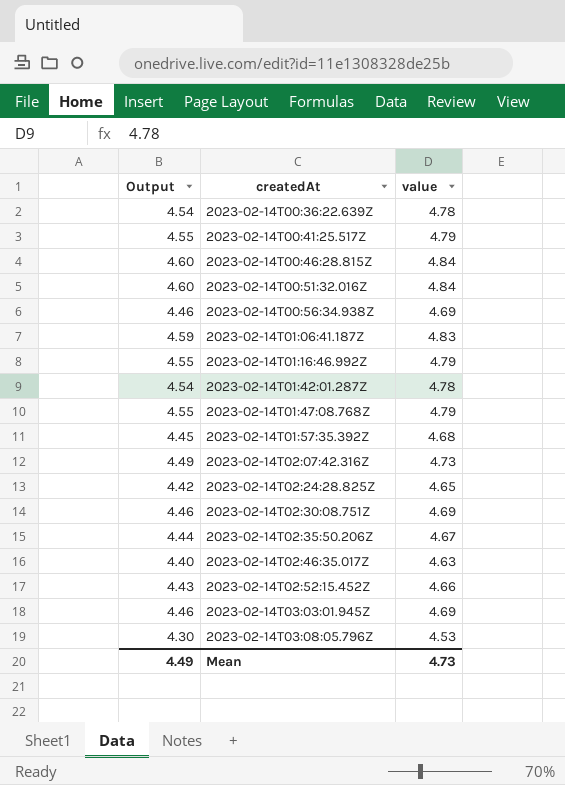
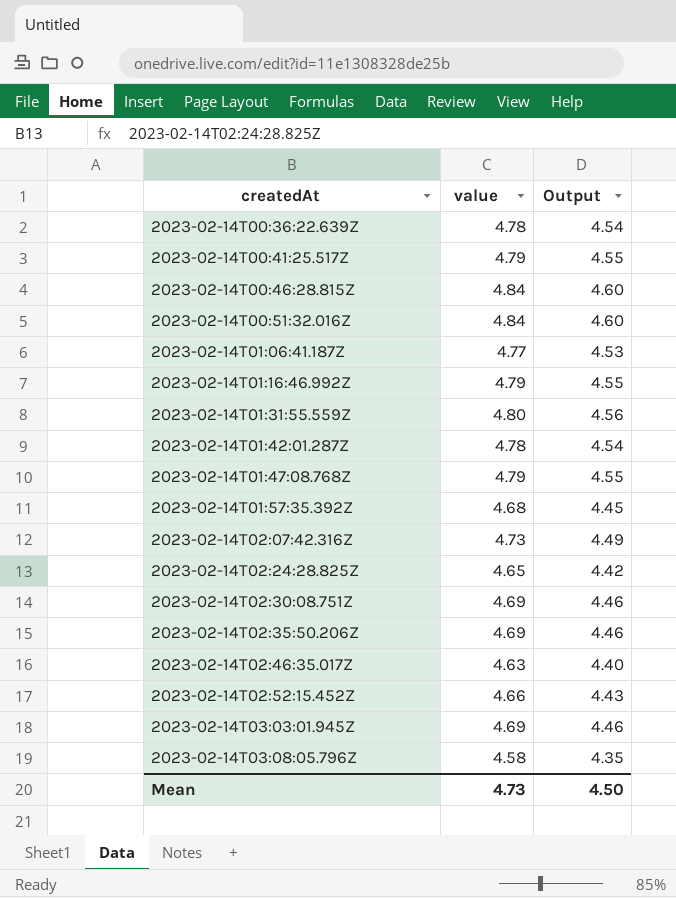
column Output | position: 1 -> 3
row 2023-02-14T00:56:34.938Z: 4.46 | 4.69 -> none
2023-02-14T01:06:41.187Z | value: 4.83 -> 4.77
2023-02-14T01:06:41.187Z | Output: 4.59 -> 4.53
row 2023-02-14T01:31:55.559Z: none -> 4.80 | 4.56
2023-02-14T02:35:50.206Z | value: 4.67 -> 4.69
2023-02-14T02:35:50.206Z | Output: 4.44 -> 4.46
2023-02-14T03:08:05.796Z | value: 4.53 -> 4.58
2023-02-14T03:08:05.796Z | Output: 4.30 -> 4.35
Mean | Output: 4.49 -> 4.50

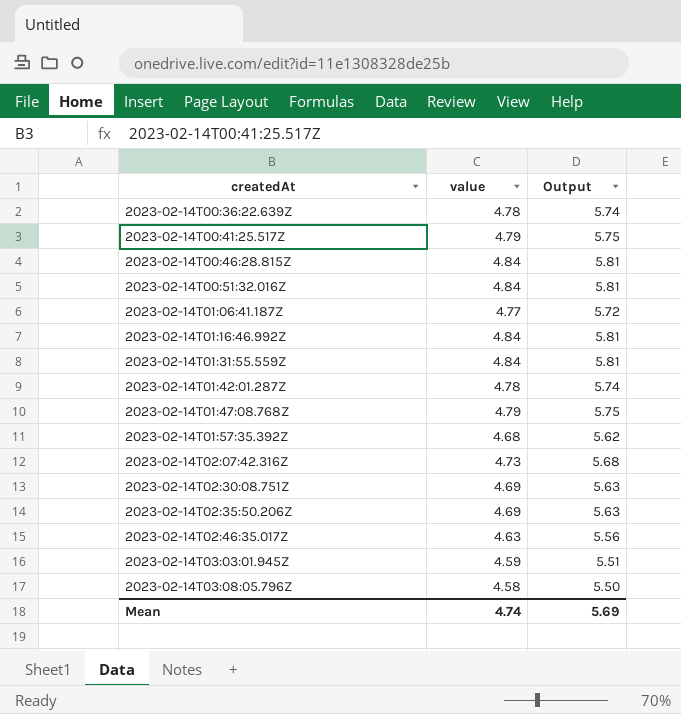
column Output | formula: [value] * 0.95 -> [value] * 1.2
row 2023-02-14T02:24:28.825Z: 4.65 | 4.42 -> none
row 2023-02-14T02:52:15.452Z: 4.66 | 4.43 -> none
2023-02-14T01:16:46.992Z | value: 4.79 -> 4.84
2023-02-14T01:31:55.559Z | value: 4.80 -> 4.84
2023-02-14T03:03:01.945Z | value: 4.69 -> 4.59
Mean | value: 4.73 -> 4.74
Mean | Output: 4.50 -> 5.69

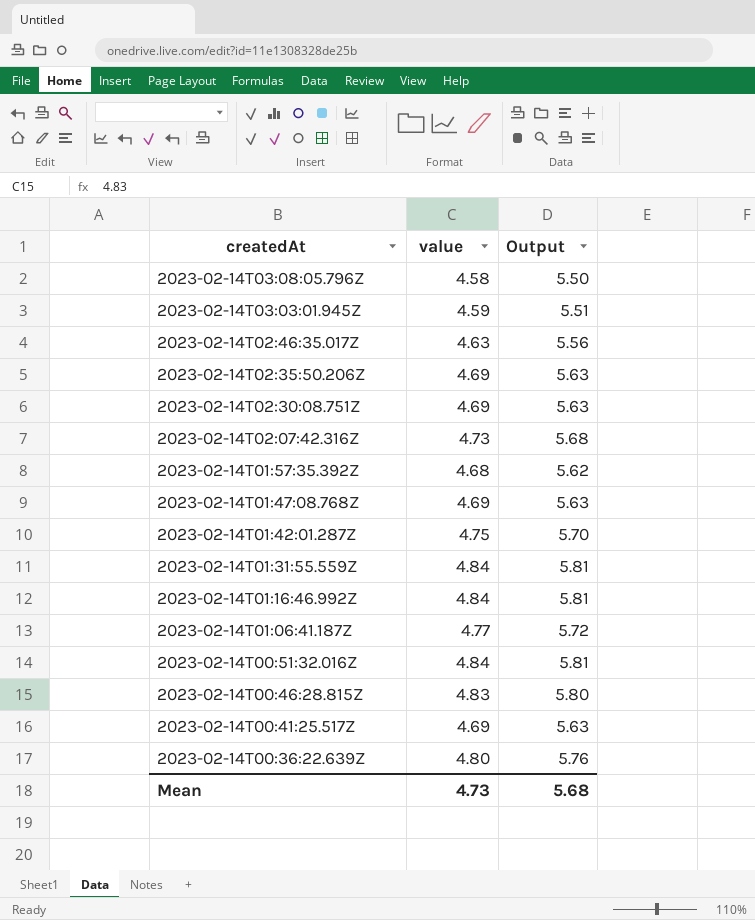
row order: createdAt ascending -> createdAt descending
2023-02-14T01:47:08.768Z | value: 4.79 -> 4.69
2023-02-14T01:47:08.768Z | Output: 5.75 -> 5.63
2023-02-14T01:42:01.287Z | value: 4.78 -> 4.75
2023-02-14T01:42:01.287Z | Output: 5.74 -> 5.70
2023-02-14T00:46:28.815Z | value: 4.84 -> 4.83
2023-02-14T00:46:28.815Z | Output: 5.81 -> 5.80
2023-02-14T00:41:25.517Z | value: 4.79 -> 4.69
2023-02-14T00:41:25.517Z | Output: 5.75 -> 5.63
2023-02-14T00:36:22.639Z | value: 4.78 -> 4.80
2023-02-14T00:36:22.639Z | Output: 5.74 -> 5.76
Mean | value: 4.74 -> 4.73
Mean | Output: 5.69 -> 5.68

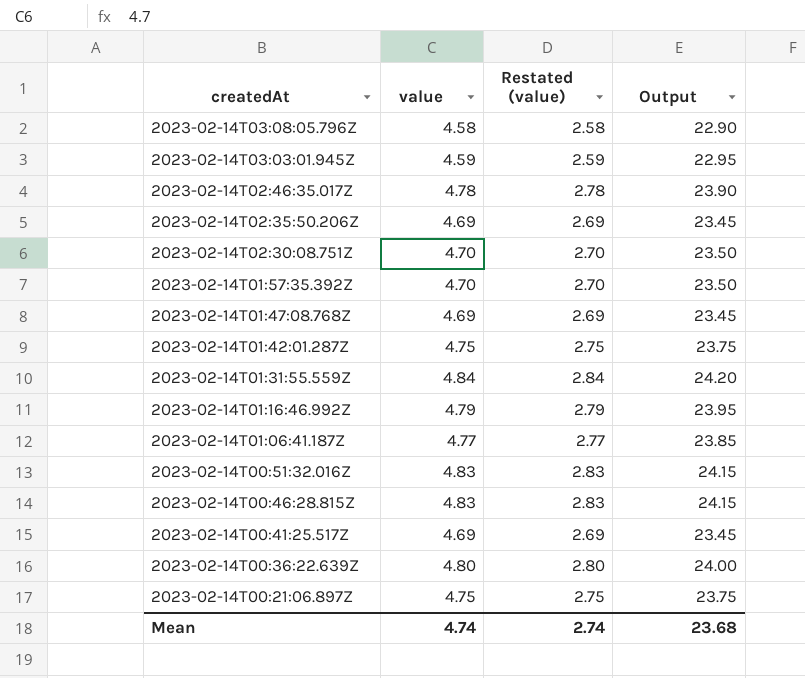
column Restated (value) | formula: none -> [value] - 2
column Output | formula: [value] * 1.2 -> [value] * 5
row 2023-02-14T02:07:42.316Z: 4.73 | 5.68 -> none
2023-02-14T02:46:35.017Z | value: 4.63 -> 4.78
2023-02-14T02:30:08.751Z | value: 4.69 -> 4.70
2023-02-14T01:57:35.392Z | value: 4.68 -> 4.70
2023-02-14T01:16:46.992Z | value: 4.84 -> 4.79
2023-02-14T00:51:32.016Z | value: 4.84 -> 4.83
row 2023-02-14T00:21:06.897Z: none -> 4.75 | 2.75 | 23.75
Mean | value: 4.73 -> 4.74
Mean | Output: 5.68 -> 23.68

